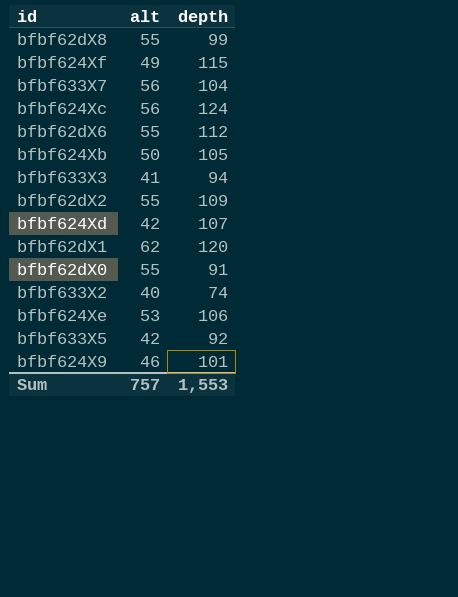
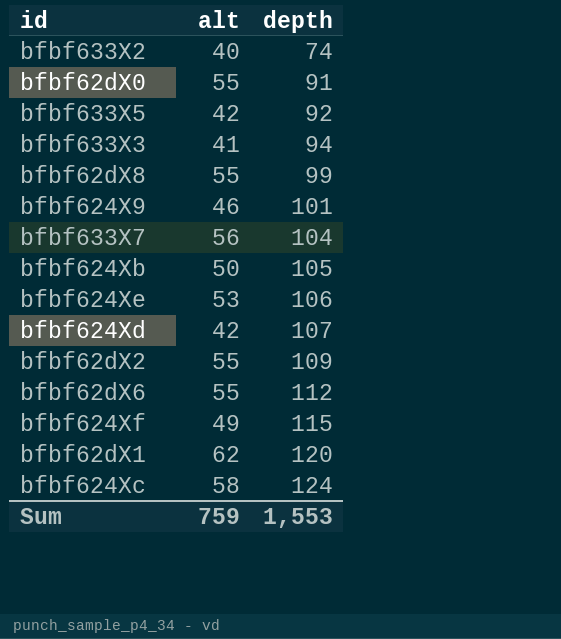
row order: none -> depth ascending
bfbf624Xc | alt: 56 -> 58
Sum | alt: 757 -> 759

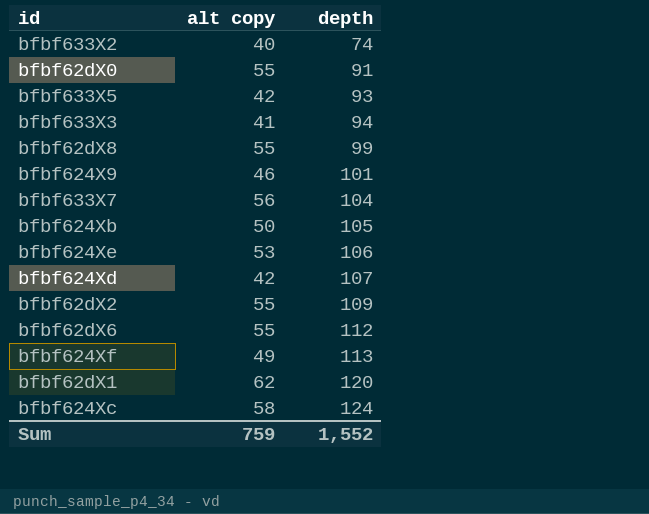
column name: alt -> alt copy
bfbf633X5 | depth: 92 -> 93
bfbf624Xf | depth: 115 -> 113
Sum | depth: 1,553 -> 1,552

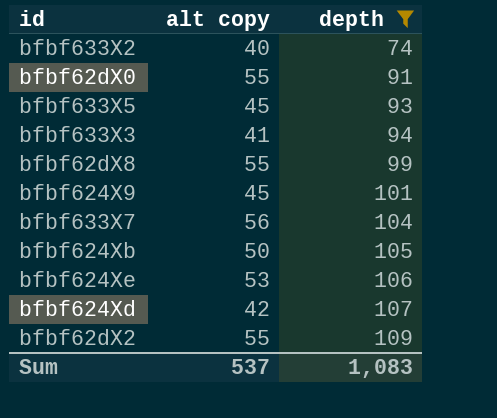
filter: none -> depth <= 109
bfbf633X5 | alt copy: 42 -> 45
bfbf624X9 | alt copy: 46 -> 45
Sum | alt copy: 759 -> 537
Sum | depth: 1,552 -> 1,083

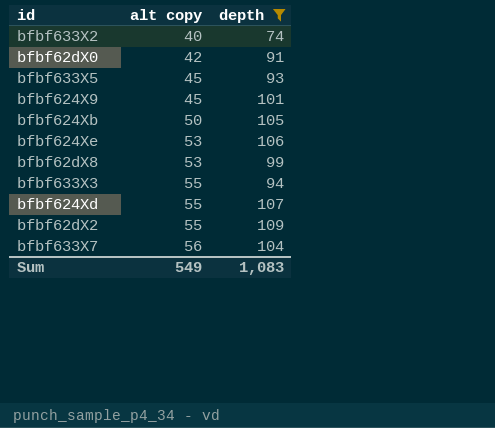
row order: depth ascending -> alt copy ascending
bfbf62dX0 | alt copy: 55 -> 42
bfbf62dX8 | alt copy: 55 -> 53
bfbf633X3 | alt copy: 41 -> 55
bfbf624Xd | alt copy: 42 -> 55
Sum | alt copy: 537 -> 549

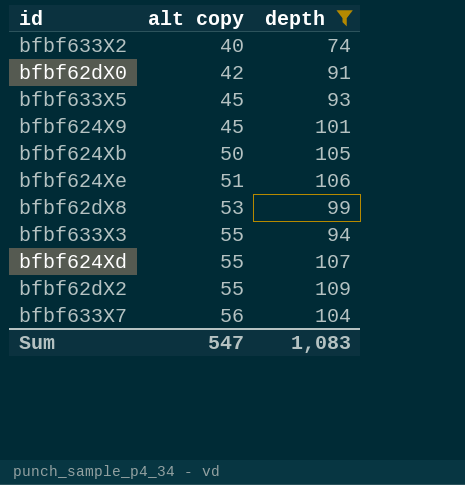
bfbf624Xe | alt copy: 53 -> 51
Sum | alt copy: 549 -> 547

